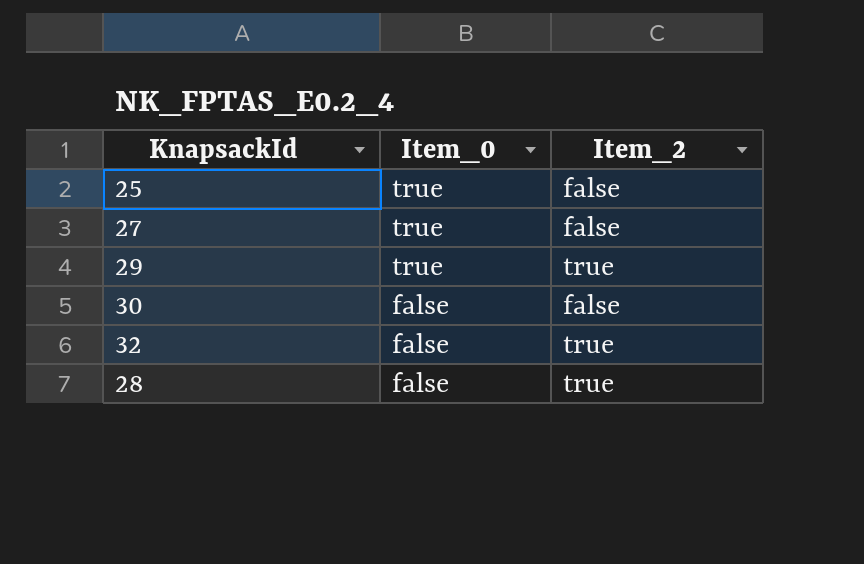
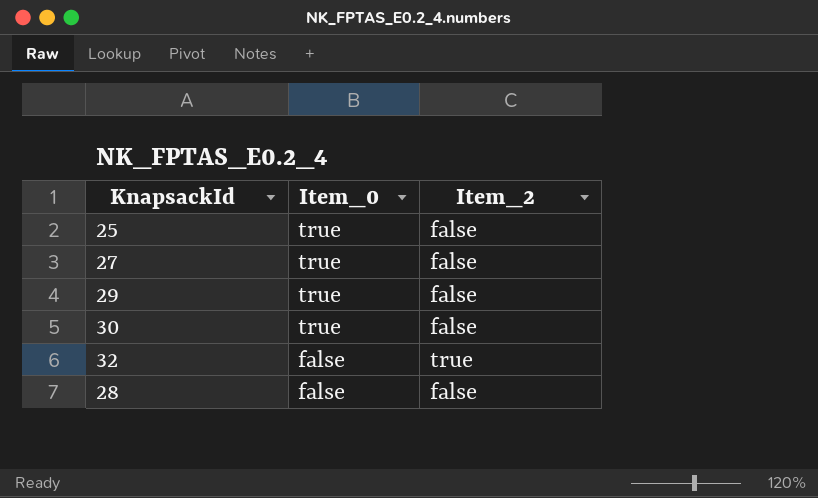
29 | Item_2: true -> false
30 | Item_0: false -> true
28 | Item_2: true -> false

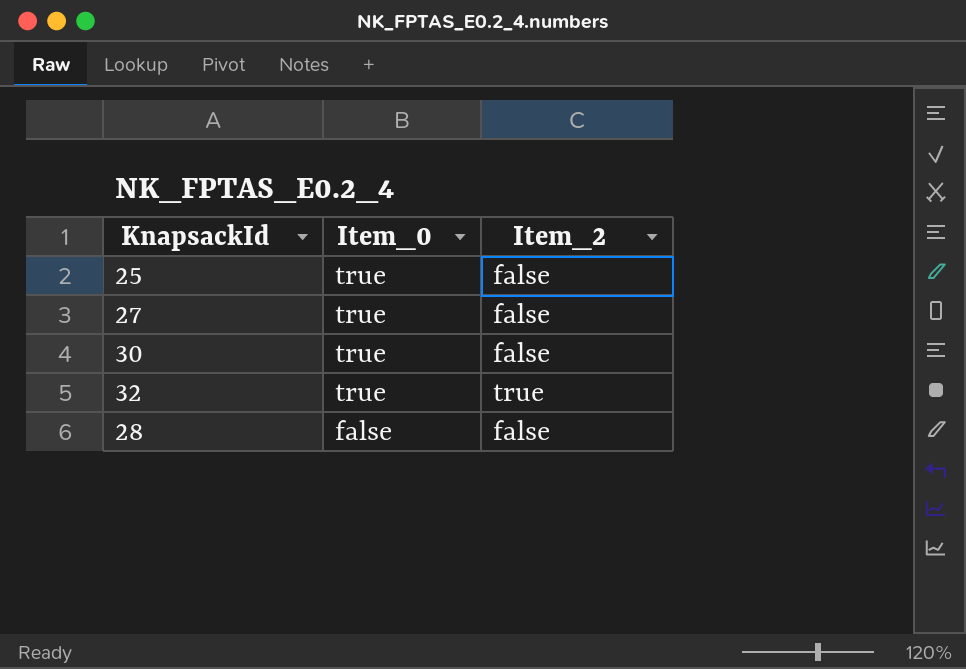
row 29: true | false -> none
32 | Item_0: false -> true

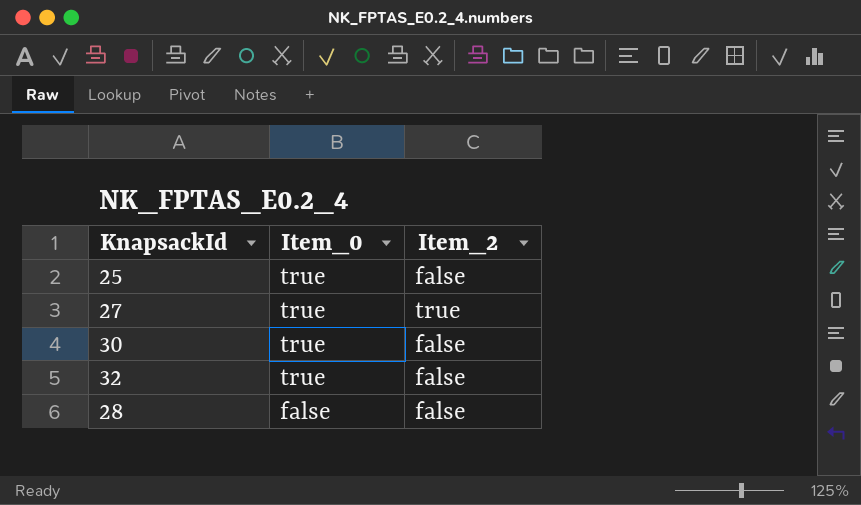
27 | Item_2: false -> true
32 | Item_2: true -> false

